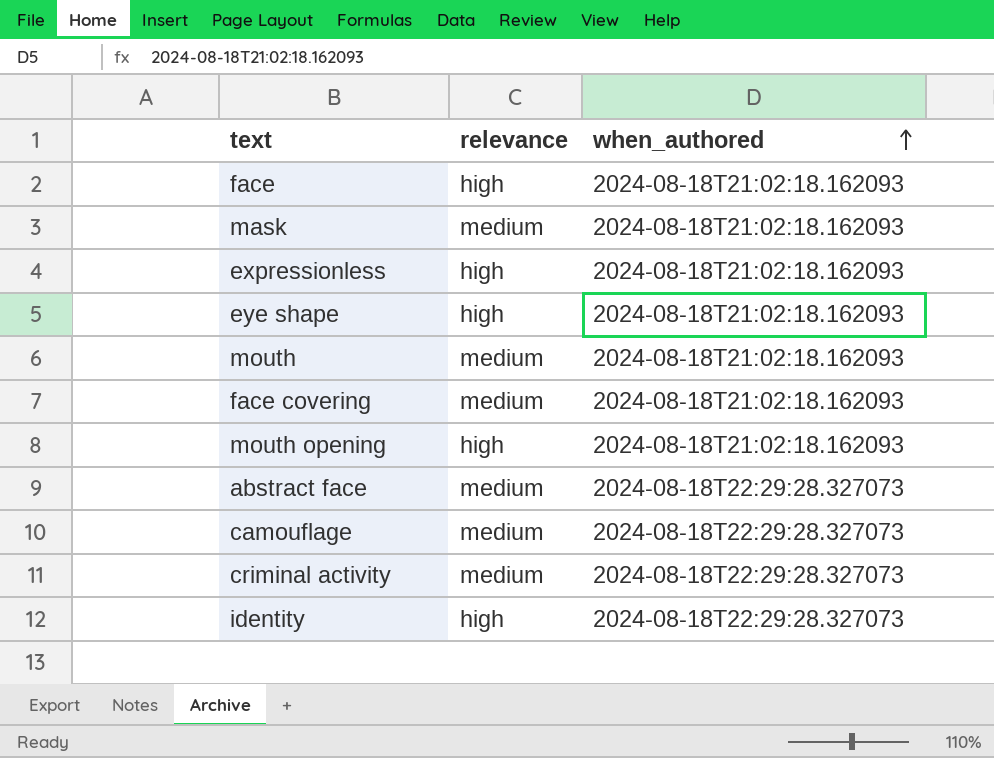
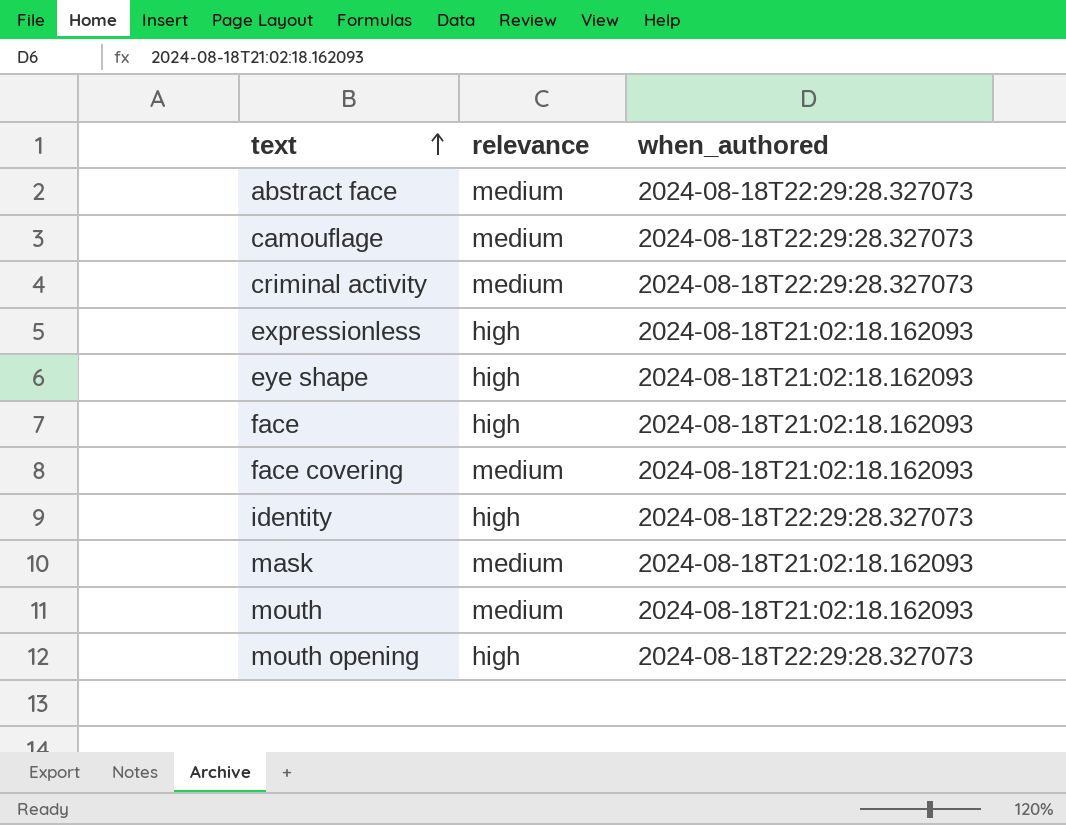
row order: when_authored ascending -> text ascending
mouth opening | when_authored: 2024-08-18T21:02:18.162093 -> 2024-08-18T22:29:28.327073

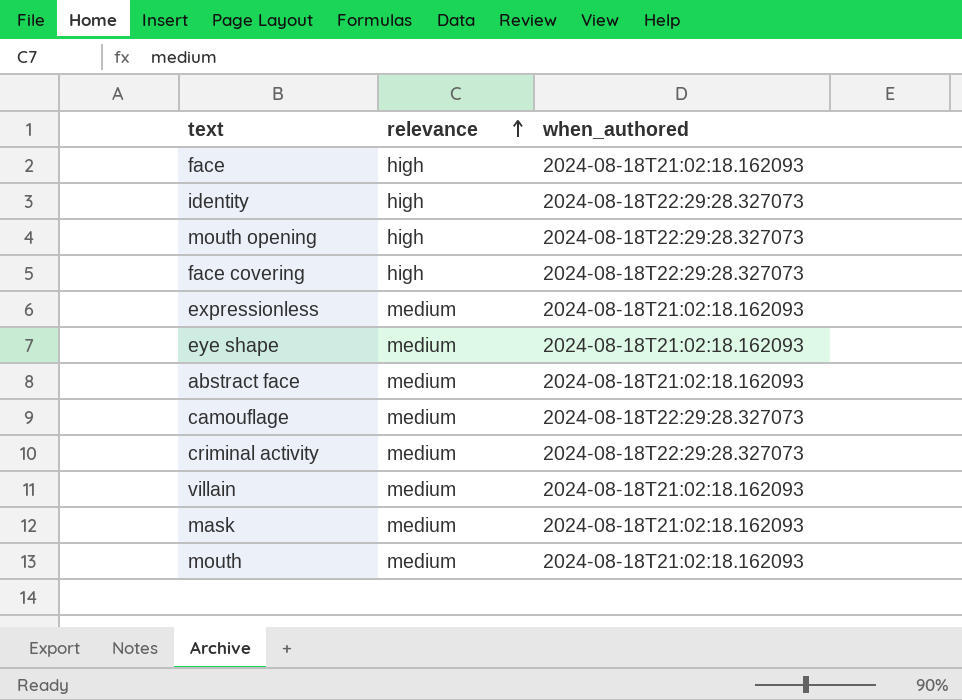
row order: text ascending -> relevance ascending
face covering | relevance: medium -> high
face covering | when_authored: 2024-08-18T21:02:18.162093 -> 2024-08-18T22:29:28.327073
expressionless | relevance: high -> medium
eye shape | relevance: high -> medium
abstract face | when_authored: 2024-08-18T22:29:28.327073 -> 2024-08-18T21:02:18.162093
row villain: none -> medium | 2024-08-18T21:02:18.162093

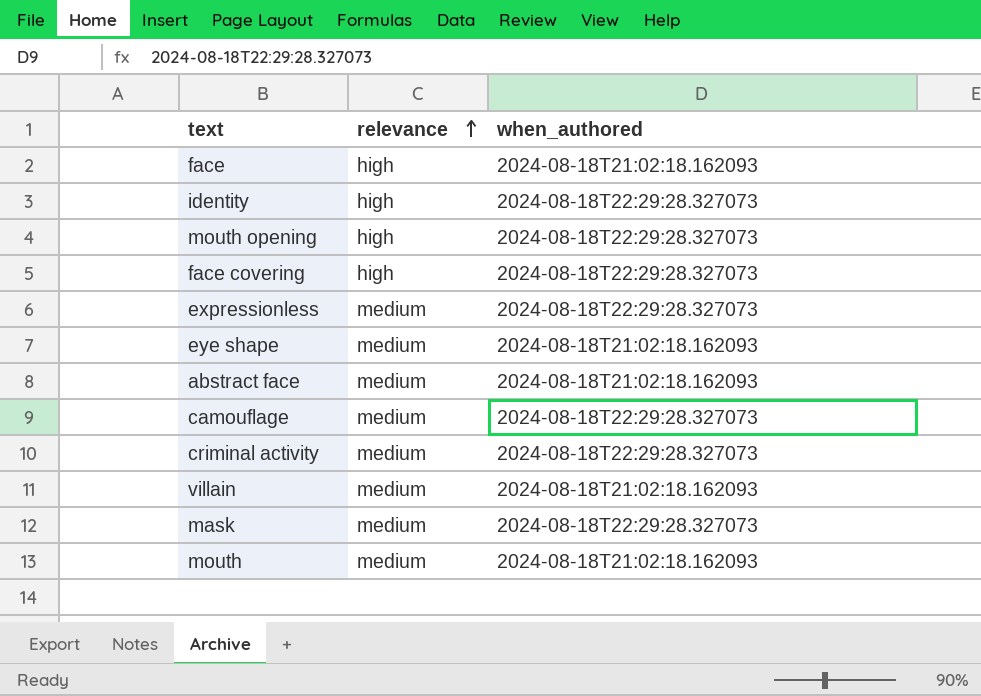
expressionless | when_authored: 2024-08-18T21:02:18.162093 -> 2024-08-18T22:29:28.327073
mask | when_authored: 2024-08-18T21:02:18.162093 -> 2024-08-18T22:29:28.327073

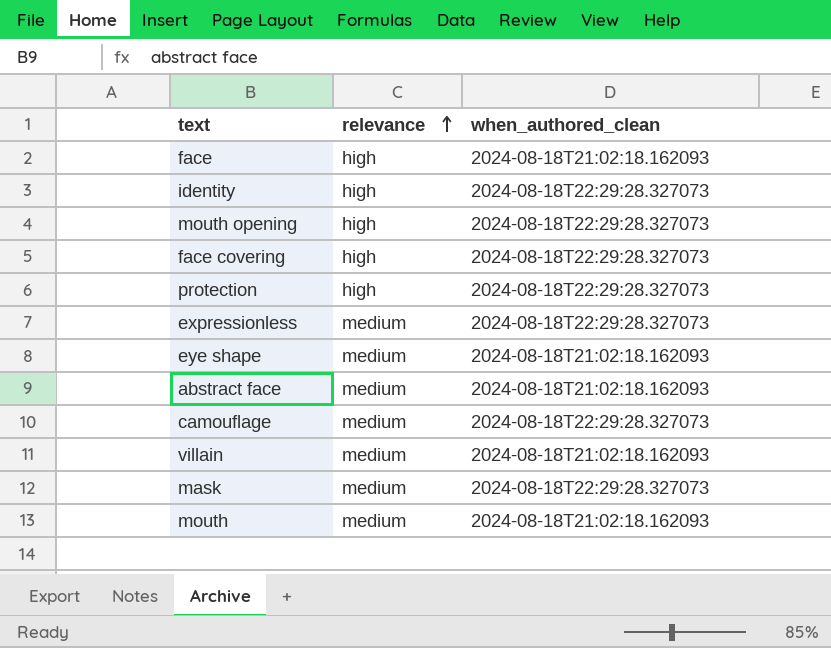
column name: when_authored -> when_authored_clean
row criminal activity: medium | 2024-08-18T22:29:28.327073 -> none
row protection: none -> high | 2024-08-18T22:29:28.327073

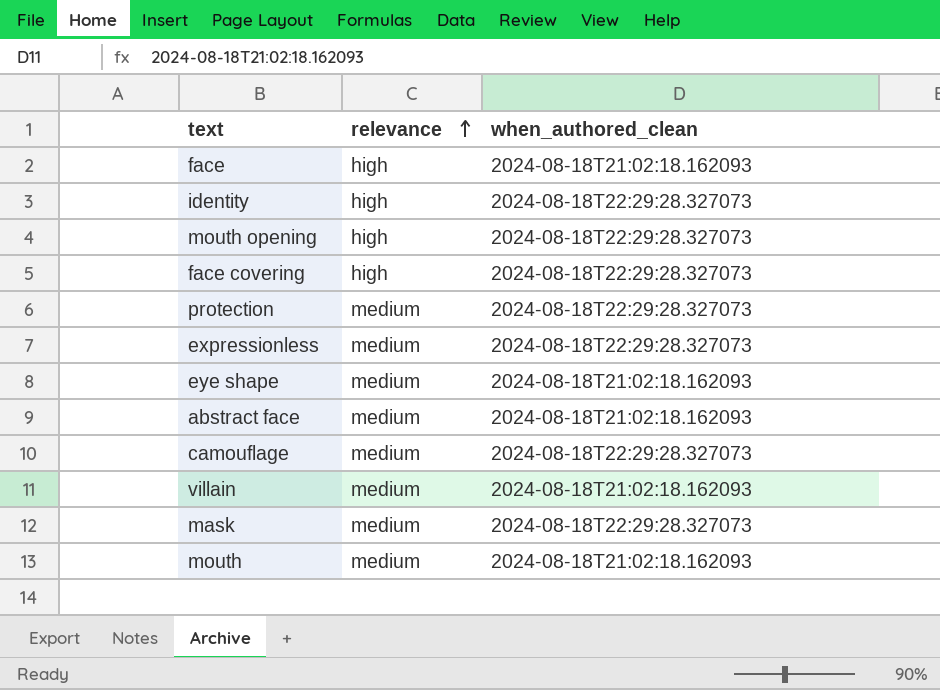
protection | relevance: high -> medium

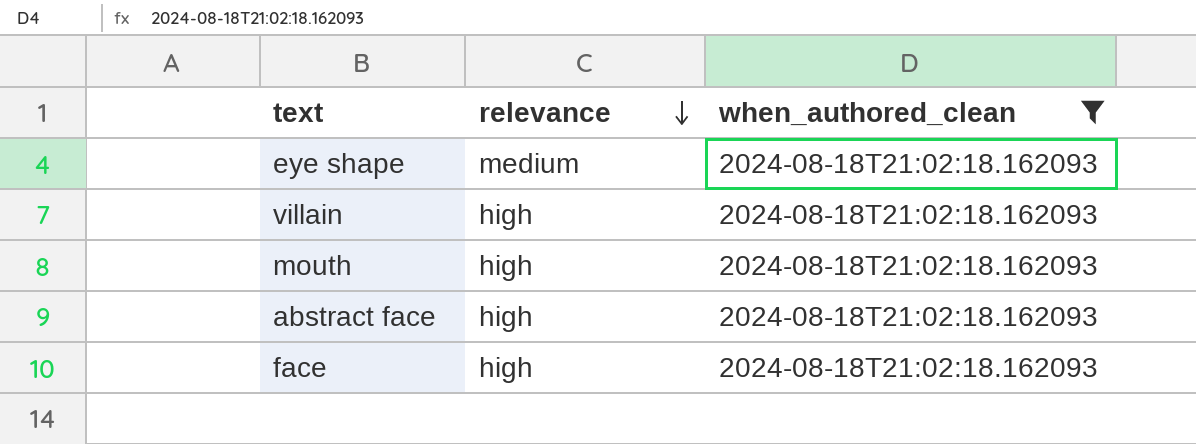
filter: none -> when_authored_clean = 2024-08-18T21:02:18.162093
row order: relevance ascending -> relevance descending
villain | relevance: medium -> high
mouth | relevance: medium -> high
abstract face | relevance: medium -> high

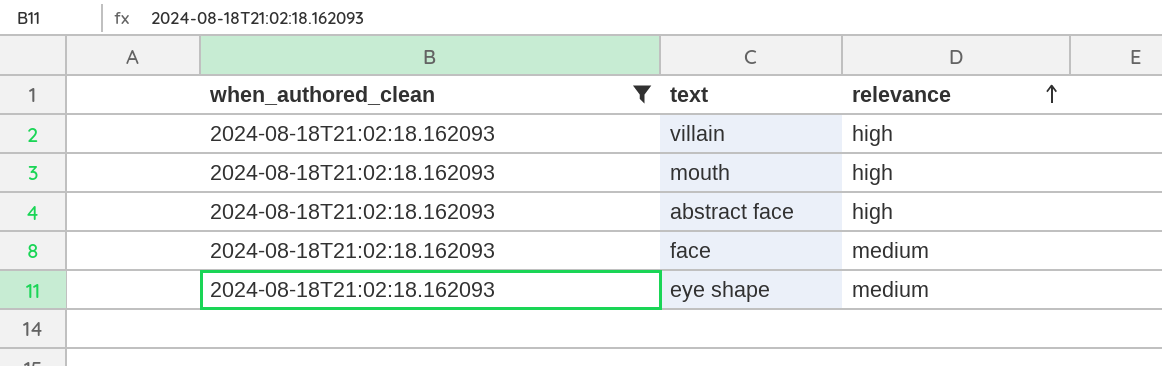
row order: relevance descending -> relevance ascending
column when_authored_clean | position: 3 -> 1
face | relevance: high -> medium

